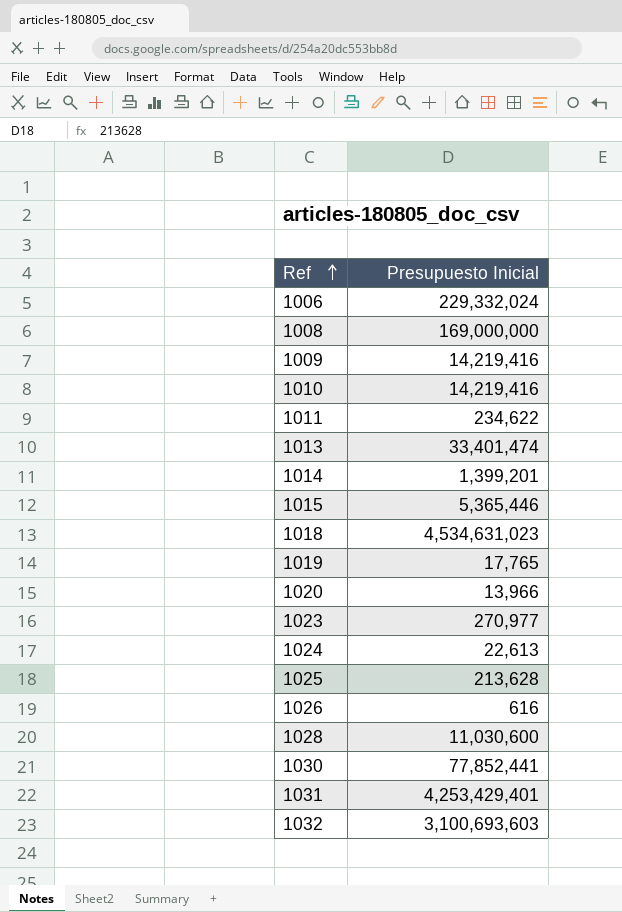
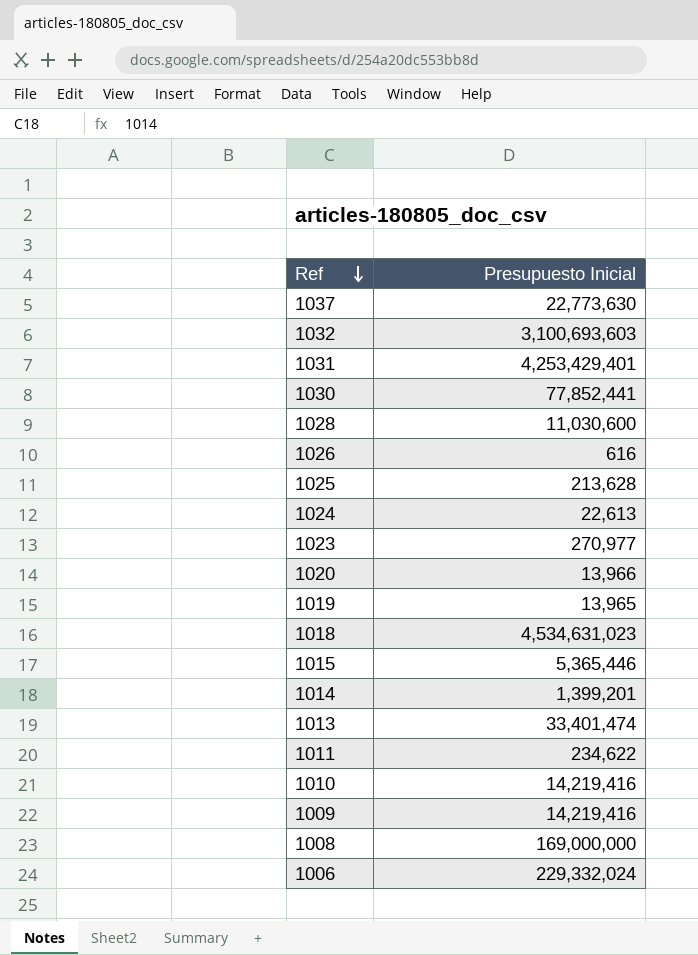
row order: Ref ascending -> Ref descending
row 1037: none -> 22,773,630
1019 | Presupuesto Inicial: 17,765 -> 13,965

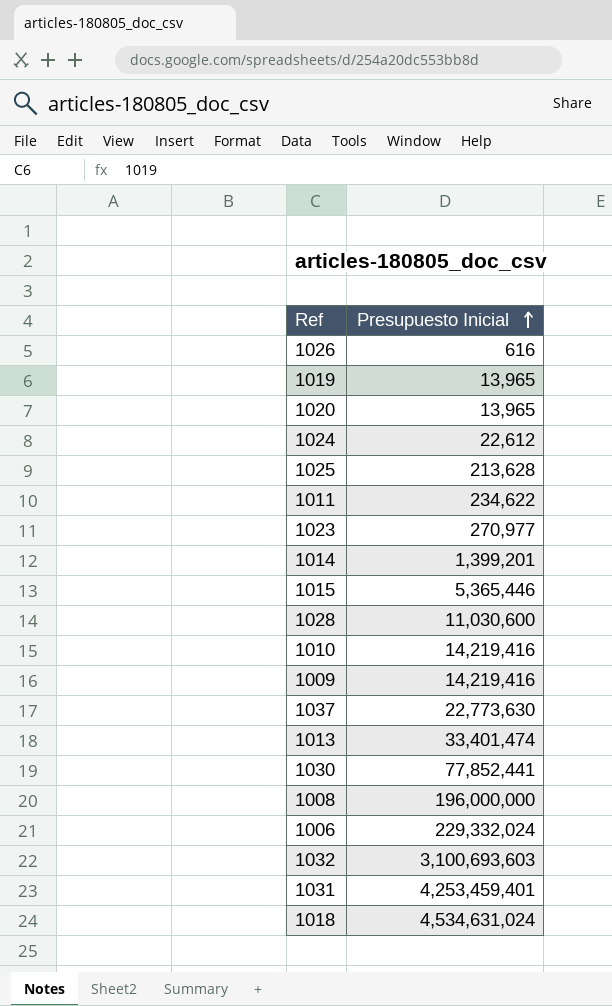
row order: Ref descending -> Presupuesto Inicial ascending
1020 | Presupuesto Inicial: 13,966 -> 13,965
1024 | Presupuesto Inicial: 22,613 -> 22,612
1008 | Presupuesto Inicial: 169,000,000 -> 196,000,000
1031 | Presupuesto Inicial: 4,253,429,401 -> 4,253,459,401
1018 | Presupuesto Inicial: 4,534,631,023 -> 4,534,631,024

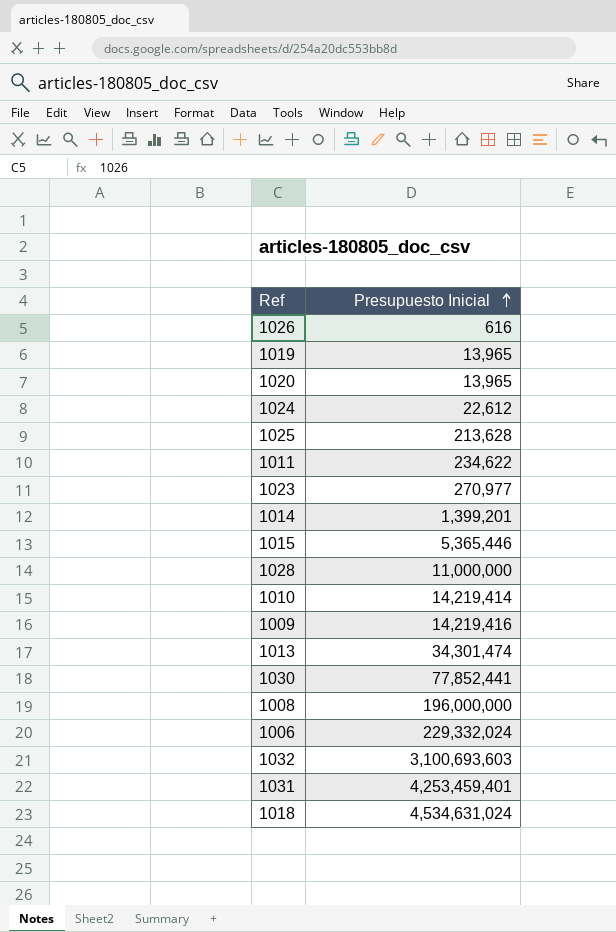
row 1037: 22,773,630 -> none
1028 | Presupuesto Inicial: 11,030,600 -> 11,000,000
1010 | Presupuesto Inicial: 14,219,416 -> 14,219,414
1013 | Presupuesto Inicial: 33,401,474 -> 34,301,474

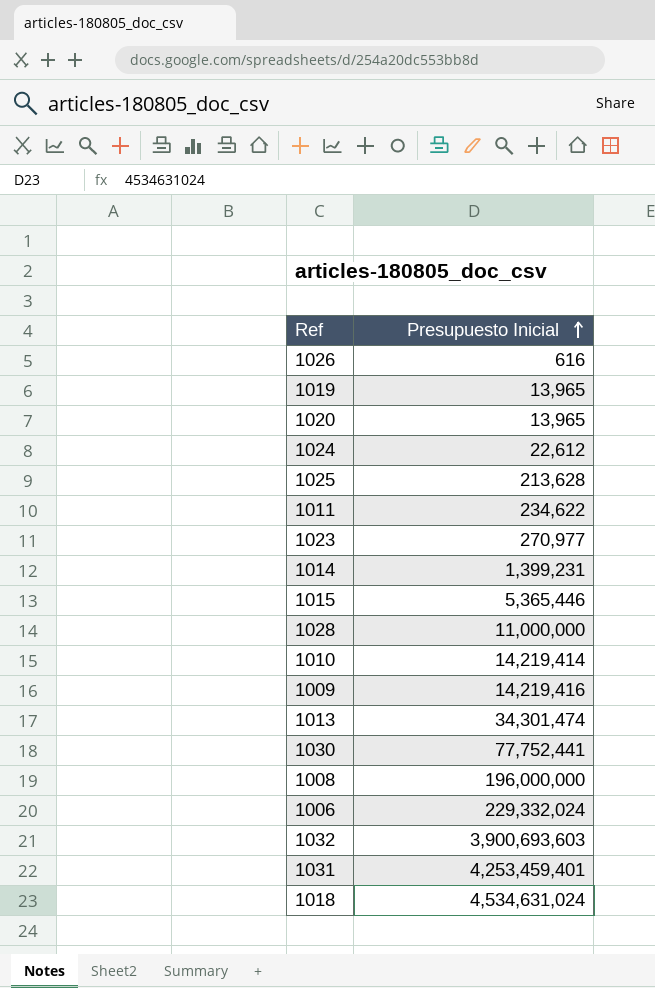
1014 | Presupuesto Inicial: 1,399,201 -> 1,399,231
1030 | Presupuesto Inicial: 77,852,441 -> 77,752,441
1032 | Presupuesto Inicial: 3,100,693,603 -> 3,900,693,603

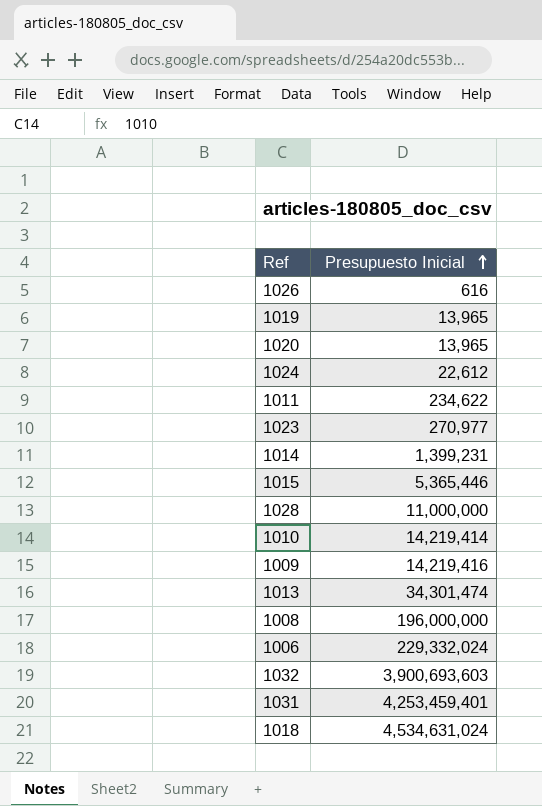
row 1025: 213,628 -> none
row 1030: 77,752,441 -> none

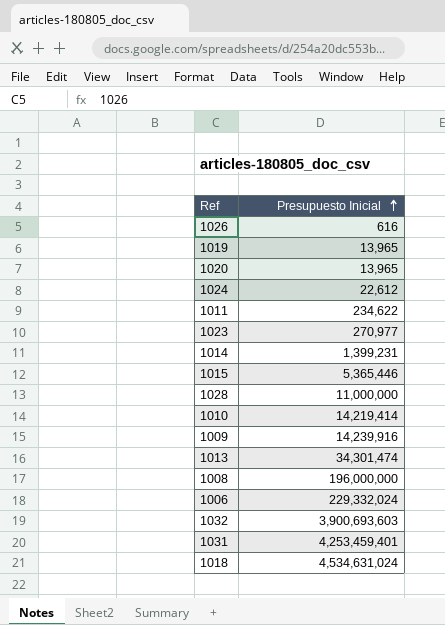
1009 | Presupuesto Inicial: 14,219,416 -> 14,239,916

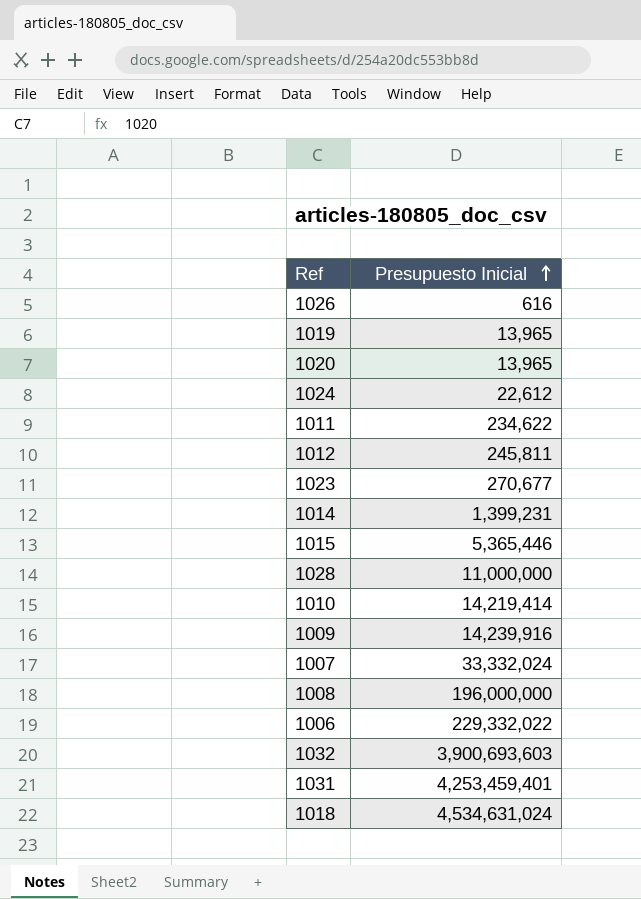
row 1013: 34,301,474 -> none
row 1012: none -> 245,811
1023 | Presupuesto Inicial: 270,977 -> 270,677
row 1007: none -> 33,332,024
1006 | Presupuesto Inicial: 229,332,024 -> 229,332,022

